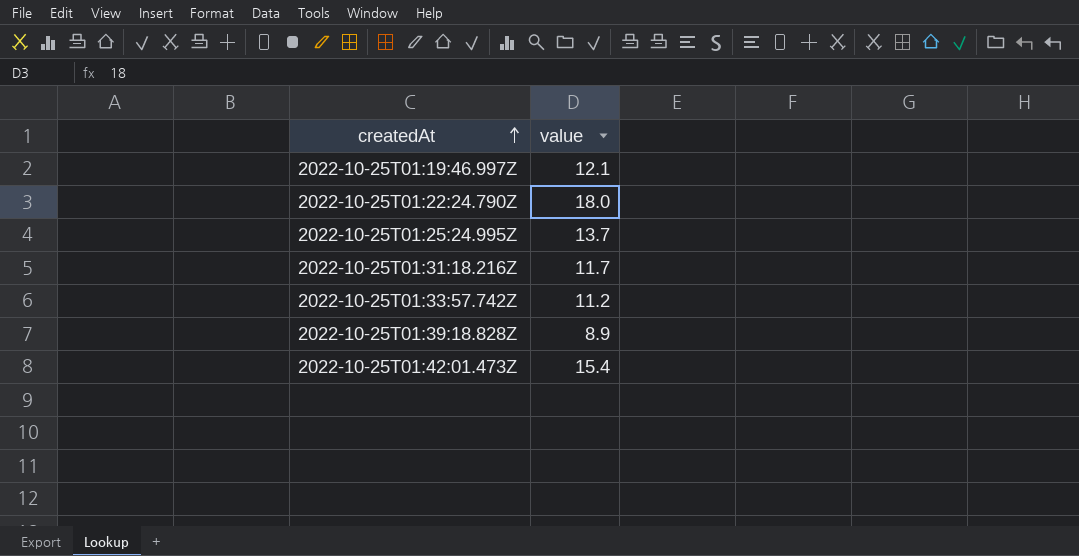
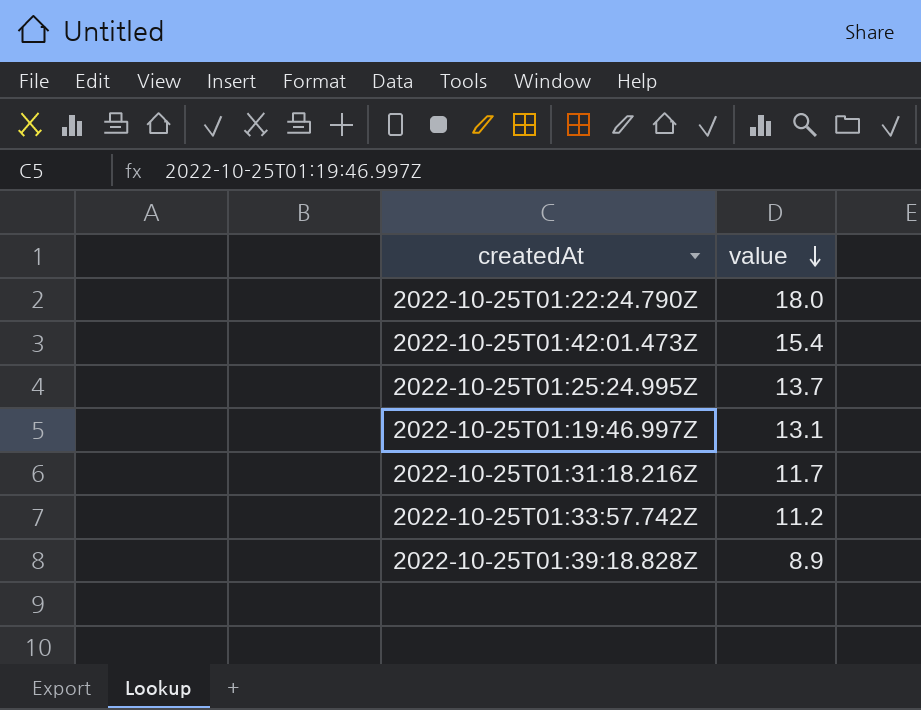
row order: createdAt ascending -> value descending
2022-10-25T01:19:46.997Z | value: 12.1 -> 13.1

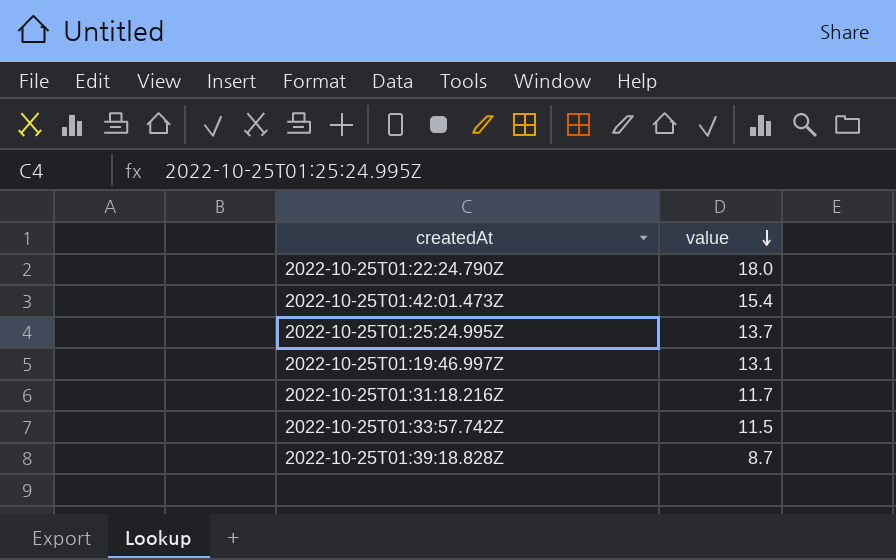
2022-10-25T01:33:57.742Z | value: 11.2 -> 11.5
2022-10-25T01:39:18.828Z | value: 8.9 -> 8.7

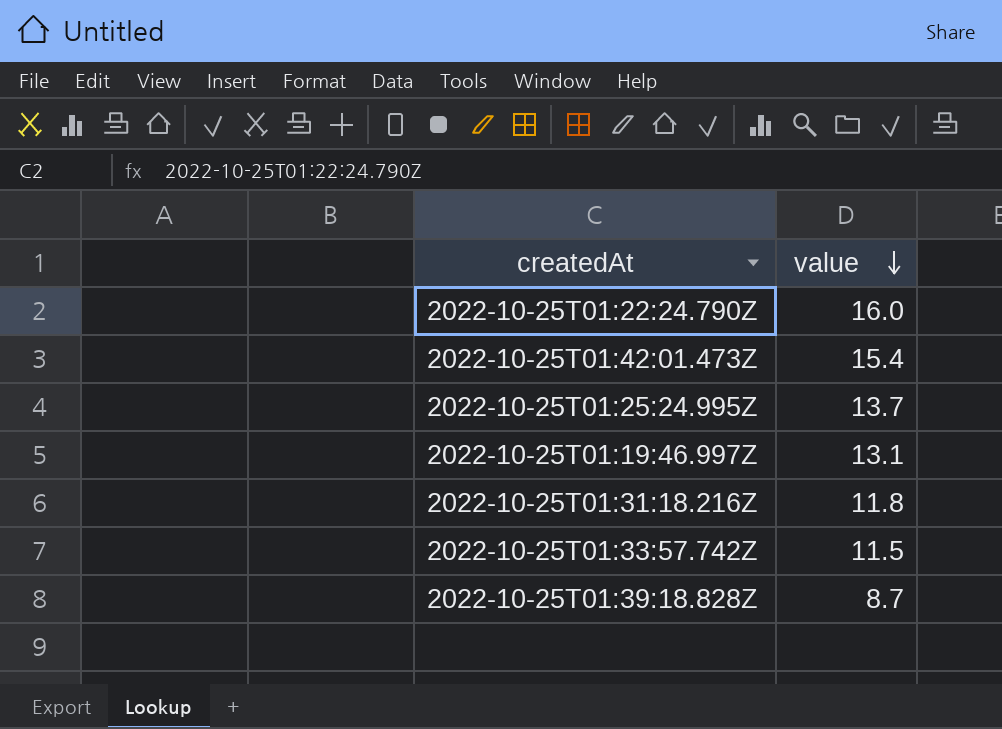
2022-10-25T01:22:24.790Z | value: 18.0 -> 16.0
2022-10-25T01:31:18.216Z | value: 11.7 -> 11.8

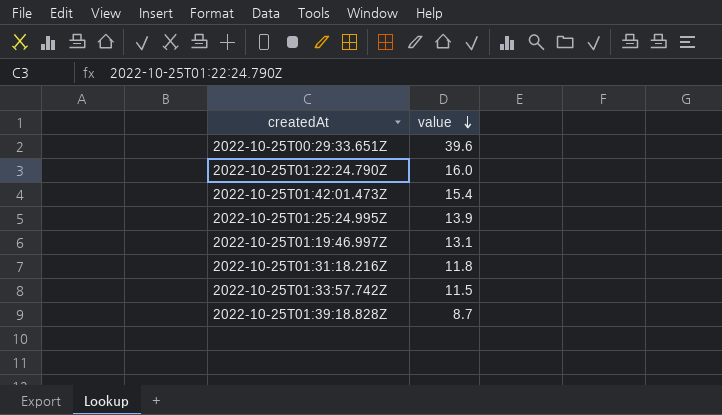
row 2022-10-25T00:29:33.651Z: none -> 39.6
2022-10-25T01:25:24.995Z | value: 13.7 -> 13.9

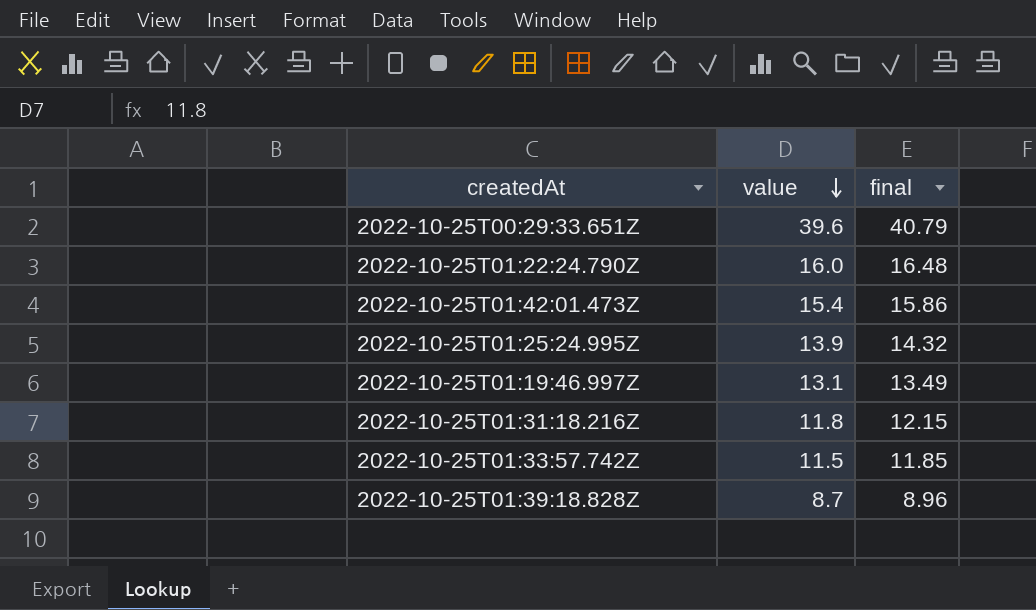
column final | formula: none -> [value] * 1.03

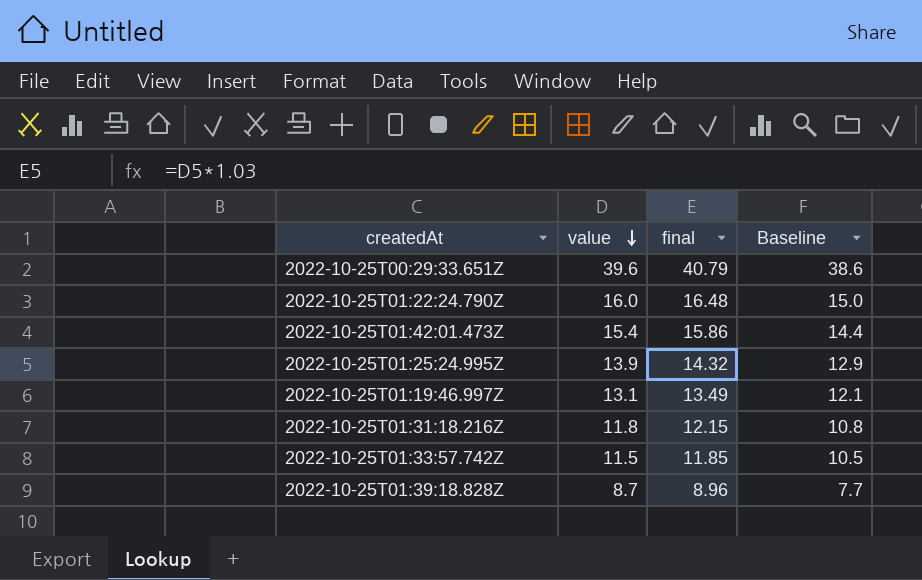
column Baseline | formula: none -> [value] - 1

